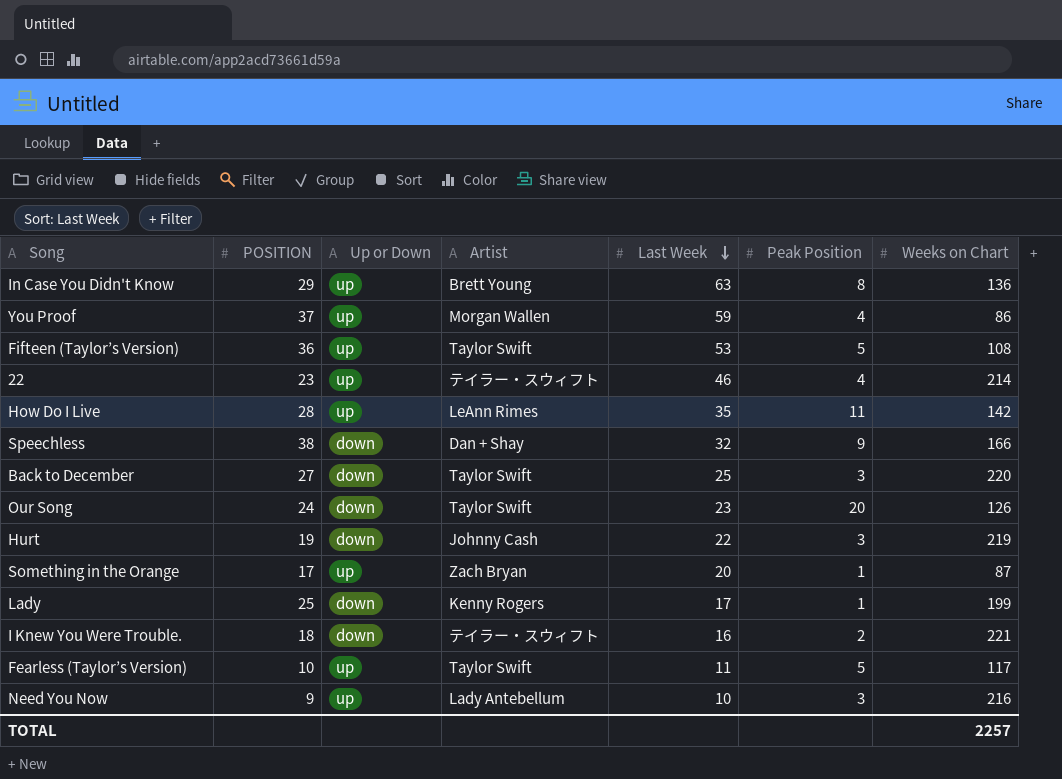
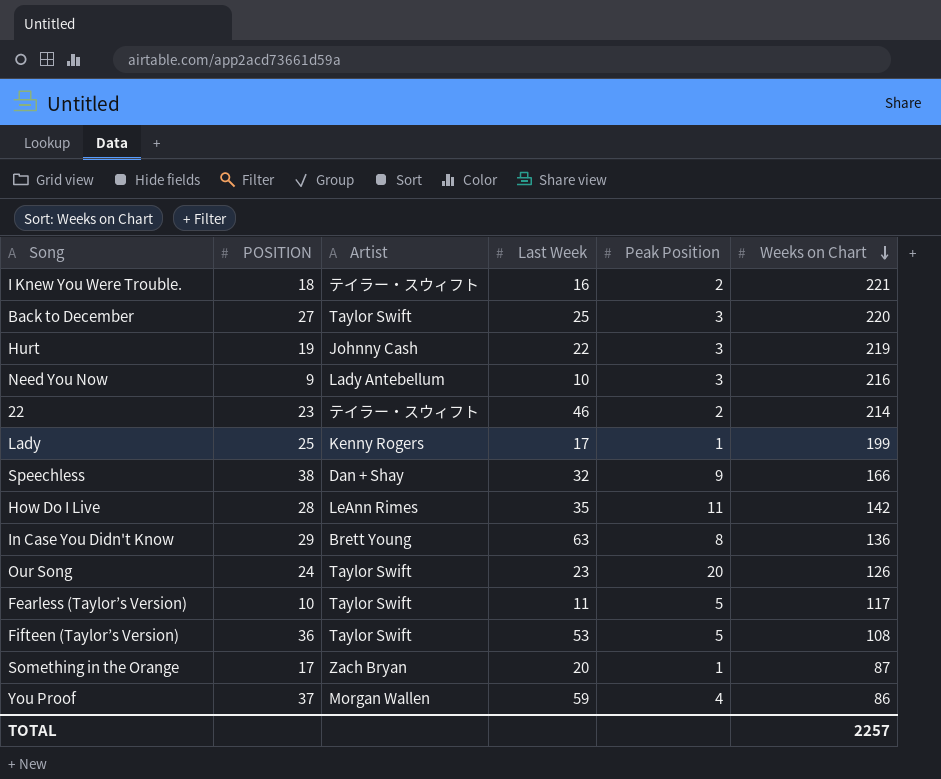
row order: Last Week descending -> Weeks on Chart descending
column Up or Down | position: 3 -> none
22 | Peak Position: 4 -> 2

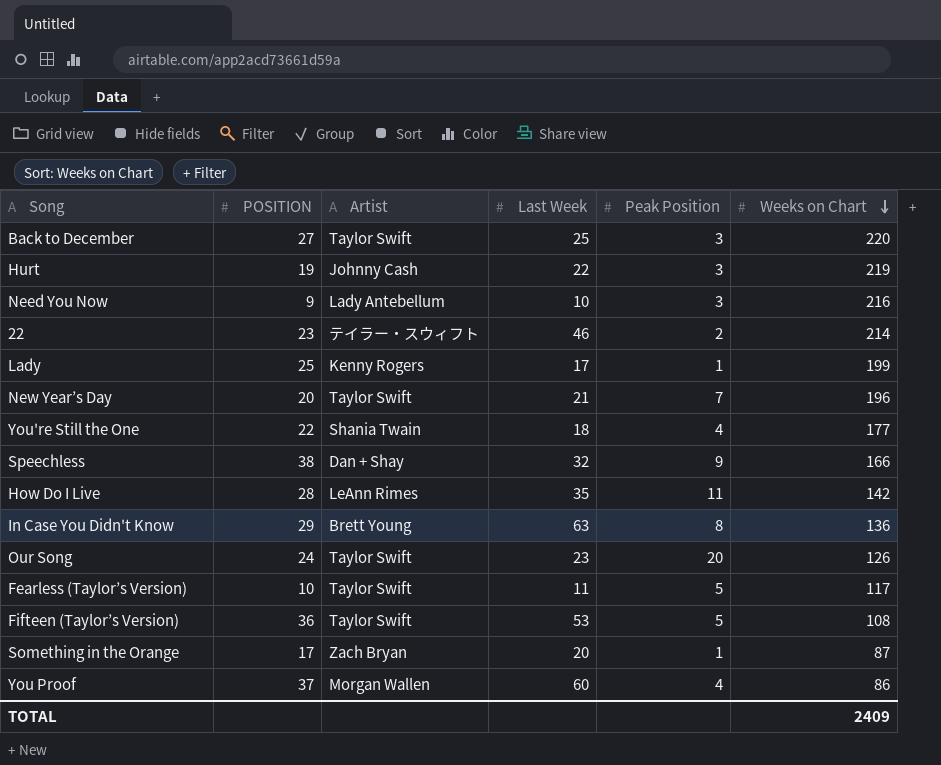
row I Knew You Were Trouble.: 18 | テイラー・スウィフト | 16 | 2 | 221 -> none
row New Year’s Day: none -> 20 | Taylor Swift | 21 | 7 | 196
row You're Still the One: none -> 22 | Shania Twain | 18 | 4 | 177
You Proof | Last Week: 59 -> 60
TOTAL | Weeks on Chart: 2257 -> 2409

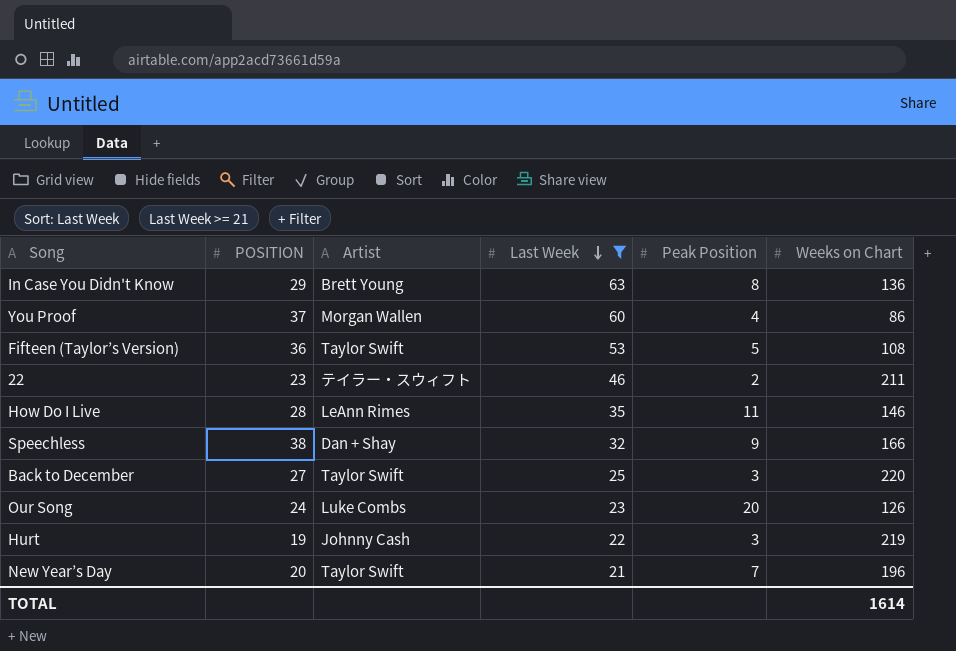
filter: none -> Last Week >= 21
row order: Weeks on Chart descending -> Last Week descending
22 | Weeks on Chart: 214 -> 211
How Do I Live | Weeks on Chart: 142 -> 146
Our Song | Artist: Taylor Swift -> Luke Combs
TOTAL | Weeks on Chart: 2409 -> 1614

